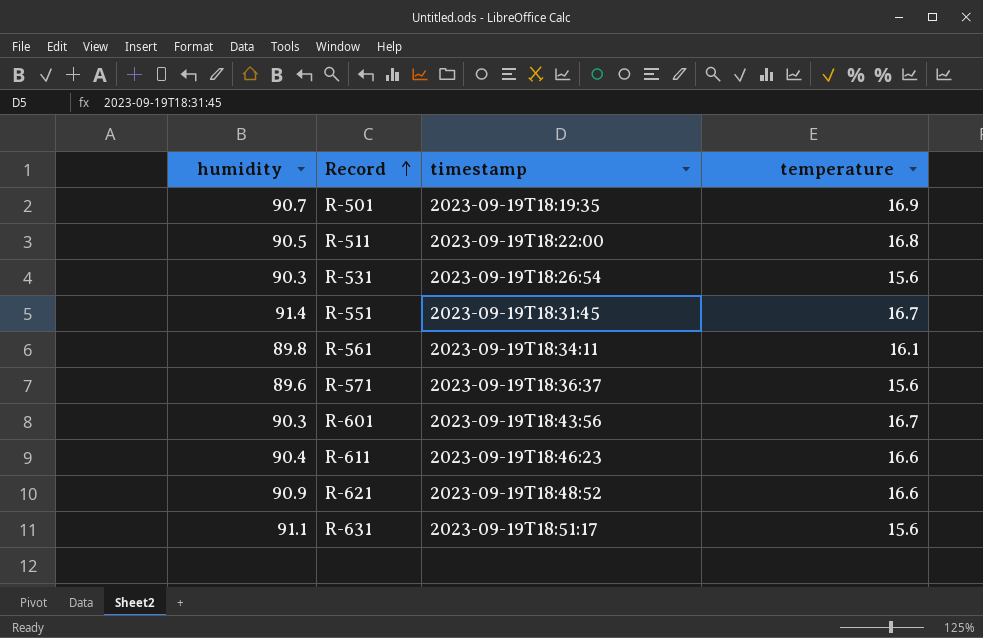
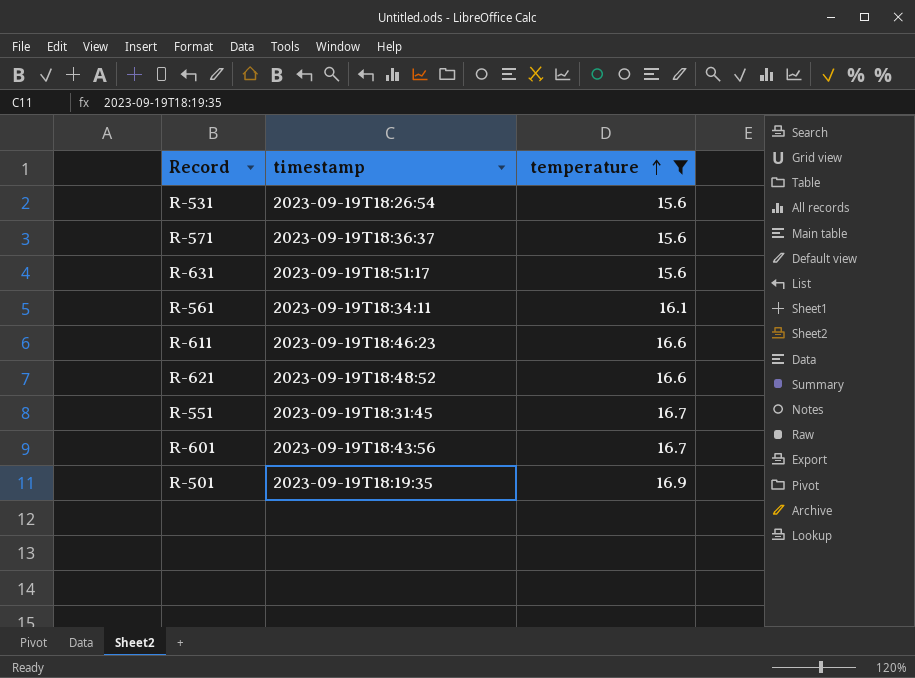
filter: none -> temperature != 16.8
row order: Record ascending -> temperature ascending
column humidity | position: 1 -> none

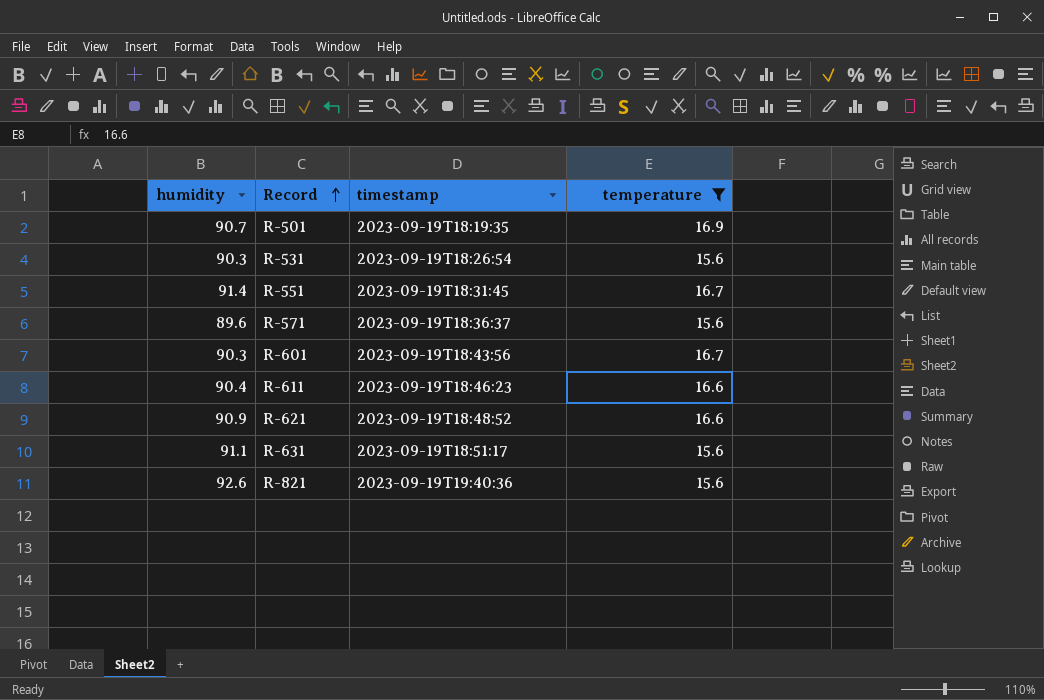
row order: temperature ascending -> Record ascending
column humidity | position: none -> 1
row R-561: 2023-09-19T18:34:11 | 16.1 -> none
row R-821: none -> 92.6 | 2023-09-19T19:40:36 | 15.6

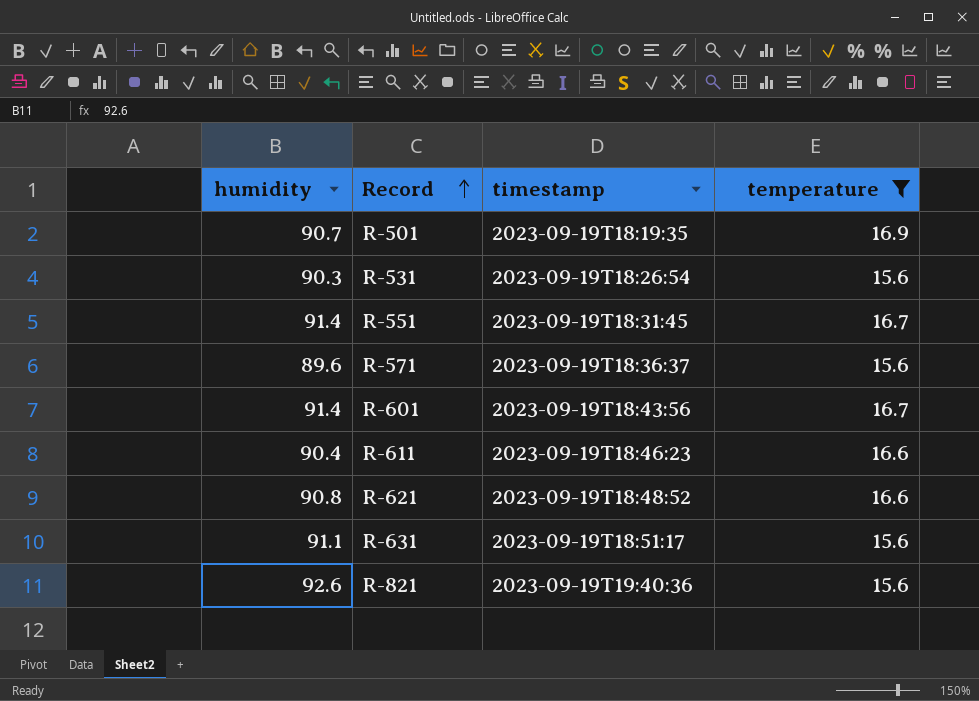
R-601 | humidity: 90.3 -> 91.4
R-621 | humidity: 90.9 -> 90.8

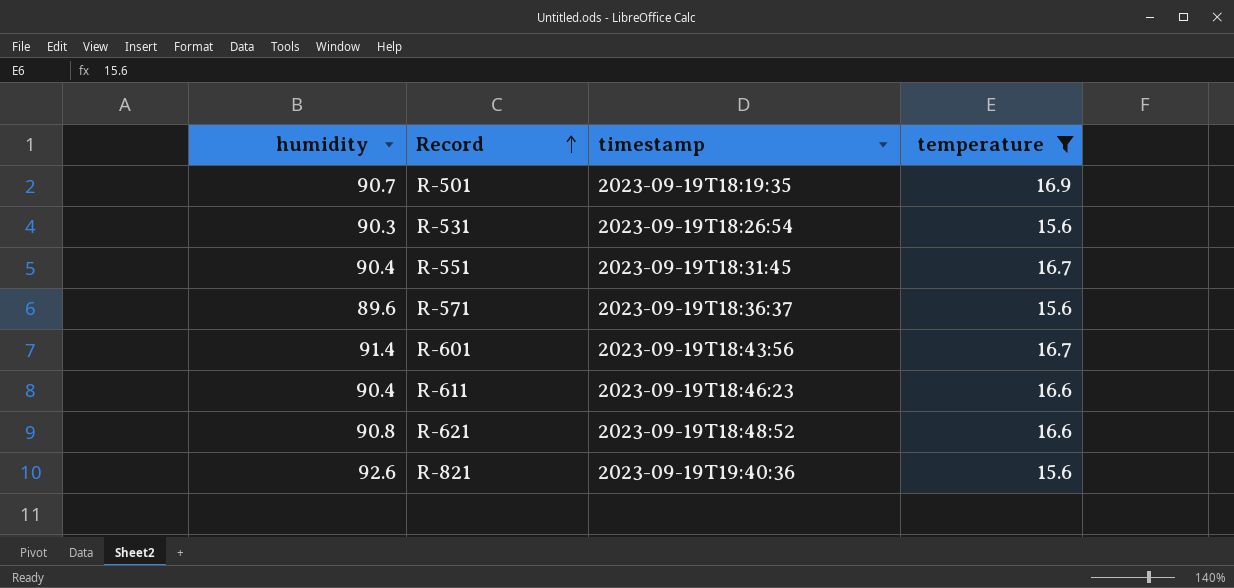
row R-631: 91.1 | 2023-09-19T18:51:17 | 15.6 -> none
R-551 | humidity: 91.4 -> 90.4

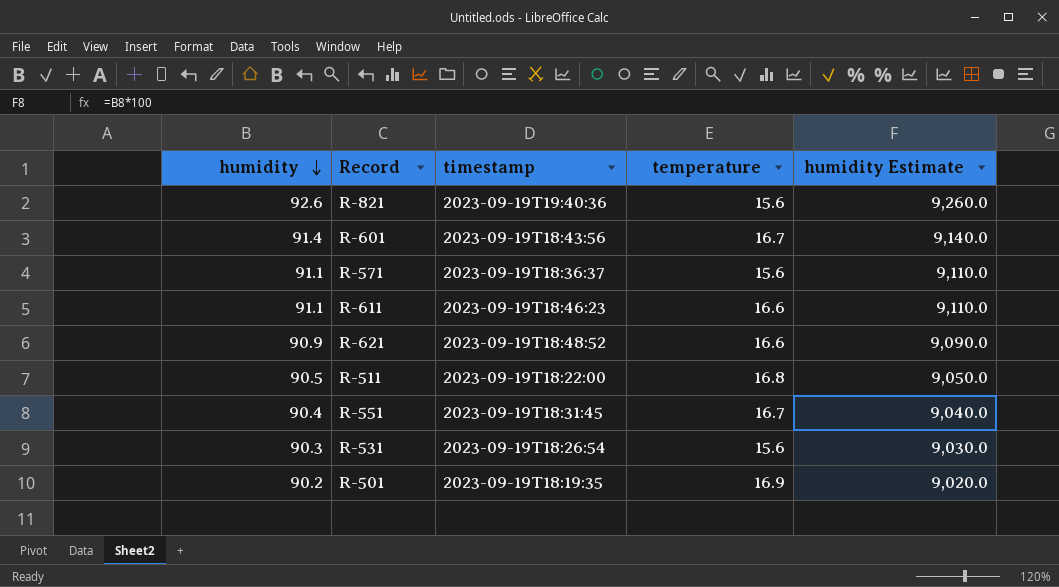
filter: temperature != 16.8 -> none
row order: Record ascending -> humidity descending
column humidity Estimate | formula: none -> [humidity] * 100
R-571 | humidity: 89.6 -> 91.1
R-611 | humidity: 90.4 -> 91.1
R-621 | humidity: 90.8 -> 90.9
R-501 | humidity: 90.7 -> 90.2

